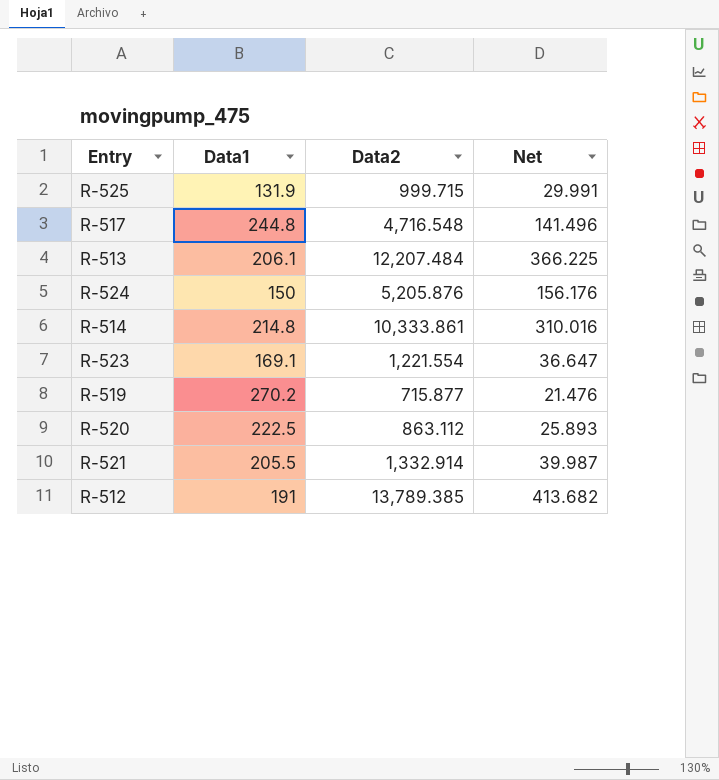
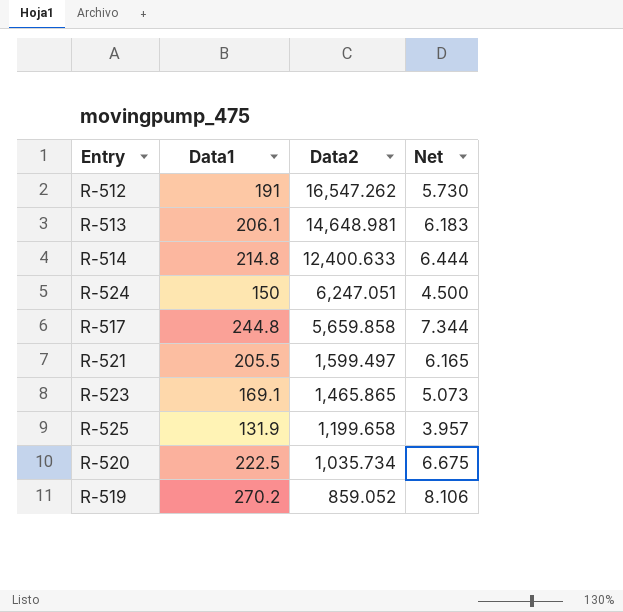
row order: none -> Data2 descending
column Net | formula: [Data2] * 0.03 -> [Data1] * 0.03
R-512 | Data2: 13,789.385 -> 16,547.262
R-513 | Data2: 12,207.484 -> 14,648.981
R-514 | Data2: 10,333.861 -> 12,400.633
R-524 | Data2: 5,205.876 -> 6,247.051
R-517 | Data2: 4,716.548 -> 5,659.858
R-521 | Data2: 1,332.914 -> 1,599.497
R-523 | Data2: 1,221.554 -> 1,465.865
R-525 | Data2: 999.715 -> 1,199.658
R-520 | Data2: 863.112 -> 1,035.734
R-519 | Data2: 715.877 -> 859.052

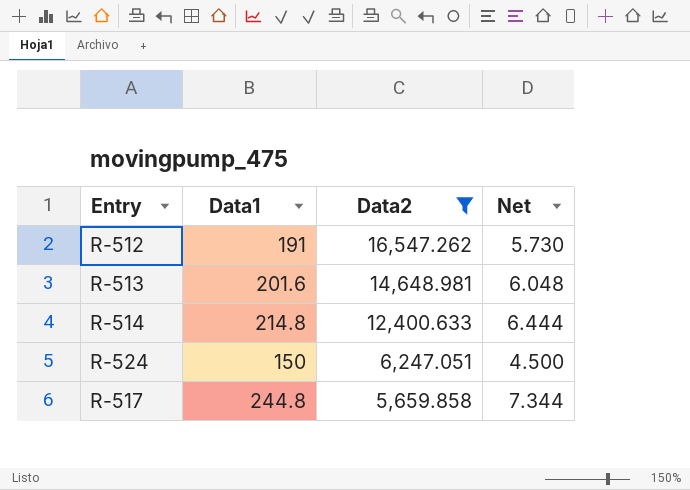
filter: none -> Data2 >= 5,659.858
R-513 | Data1: 206.1 -> 201.6
R-513 | Net: 6.183 -> 6.048

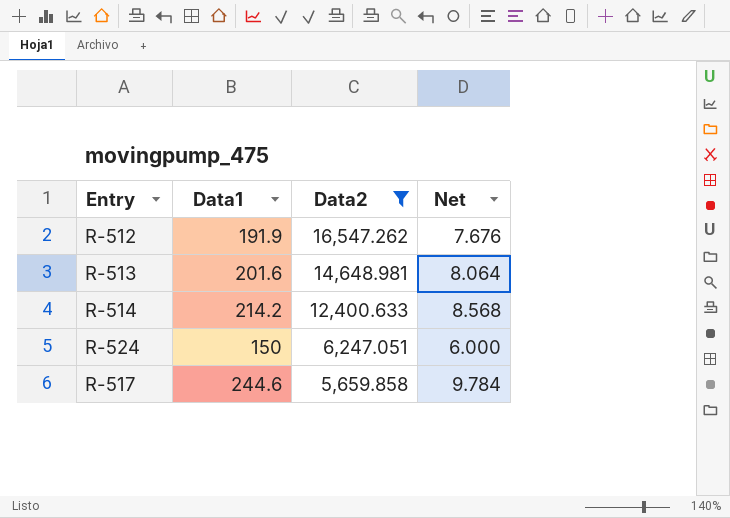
column Net | formula: [Data1] * 0.03 -> [Data1] * 0.04
R-512 | Data1: 191 -> 191.9
R-514 | Data1: 214.8 -> 214.2
R-517 | Data1: 244.8 -> 244.6

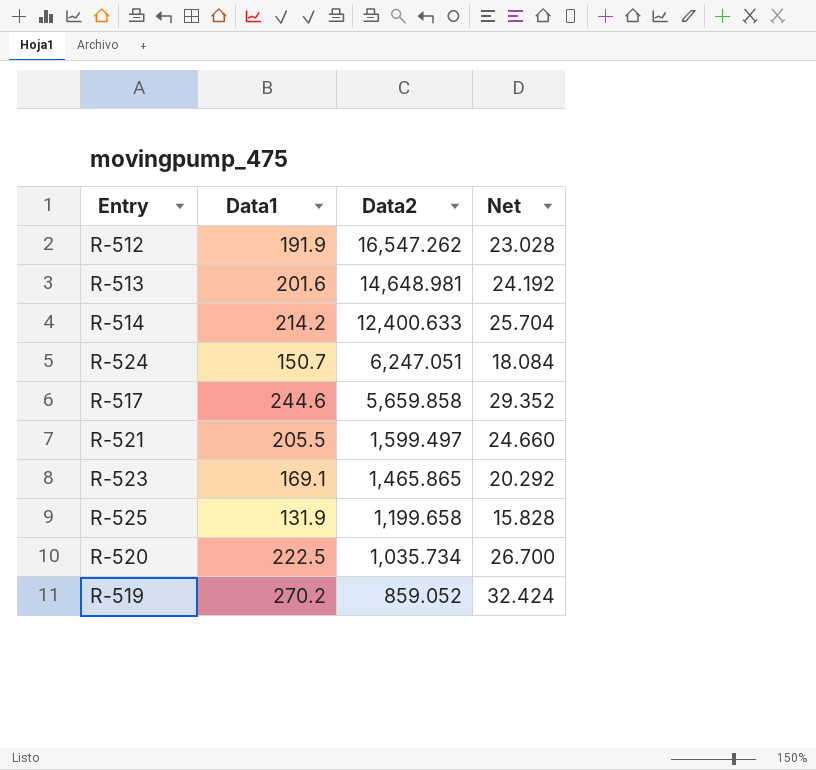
filter: Data2 >= 5,659.858 -> none
column Net | formula: [Data1] * 0.04 -> [Data1] * 0.12
R-524 | Data1: 150 -> 150.7

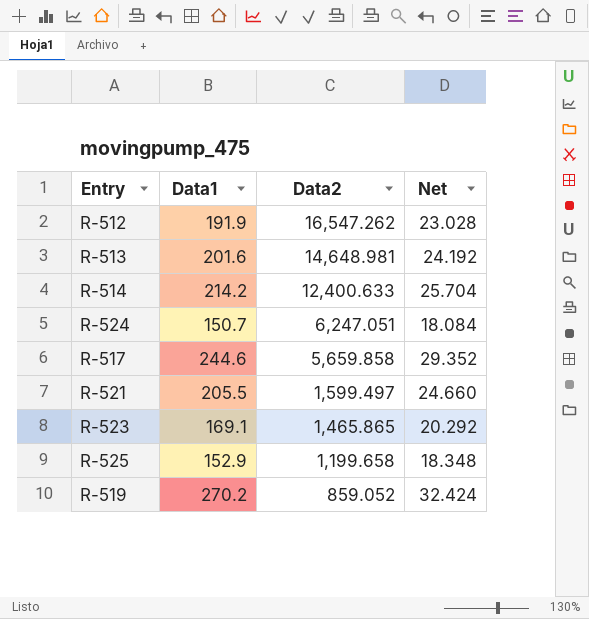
row R-520: 222.5 | 1,035.734 | 26.700 -> none
R-525 | Data1: 131.9 -> 152.9
R-525 | Net: 15.828 -> 18.348

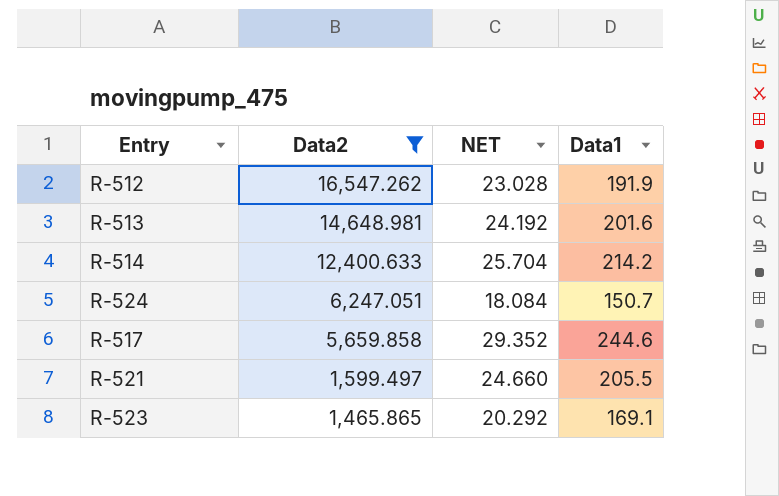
filter: none -> Data2 >= 1,465.865
column name: Net -> NET
column Data1 | position: 2 -> 4

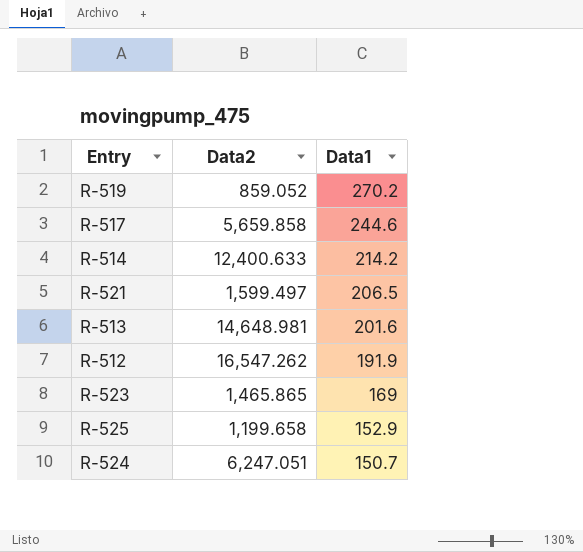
filter: Data2 >= 1,465.865 -> none
row order: Data2 descending -> Data1 descending
column NET | formula: [Data1] * 0.12 -> none
R-521 | Data1: 205.5 -> 206.5
R-523 | Data1: 169.1 -> 169

